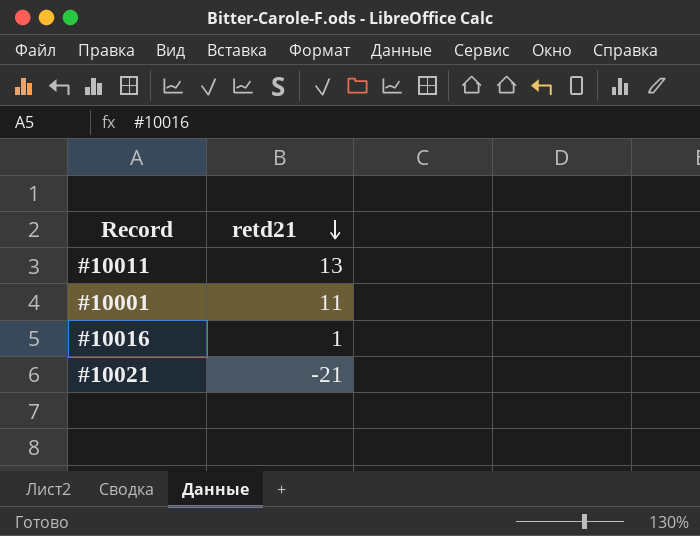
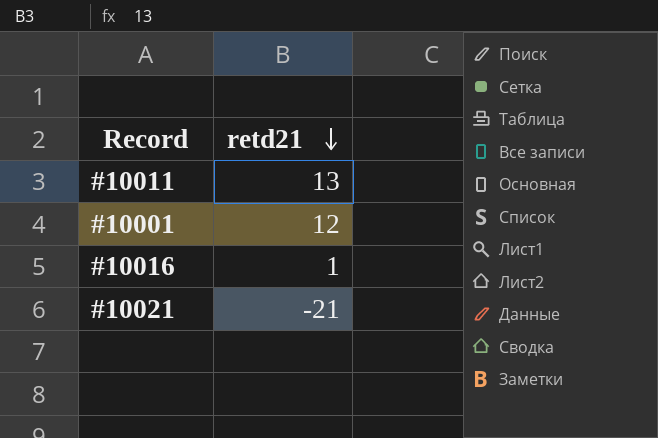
#10001 | retd21: 11 -> 12

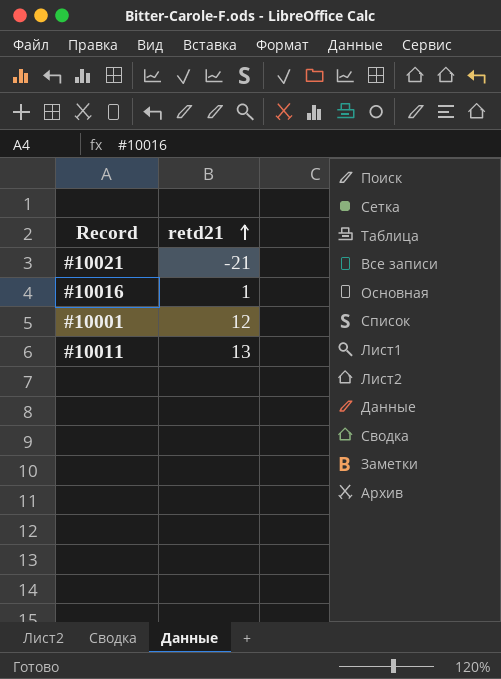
row order: retd21 descending -> retd21 ascending

